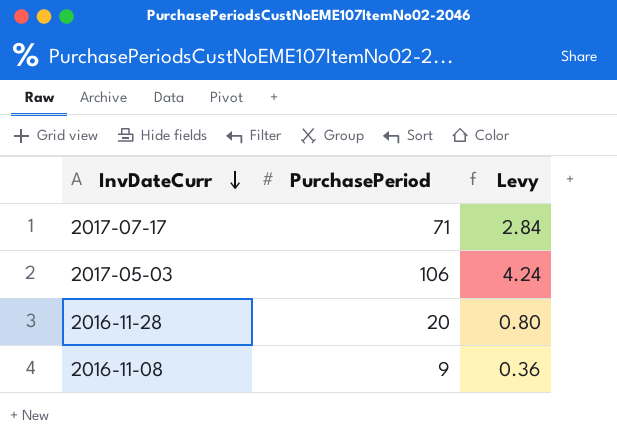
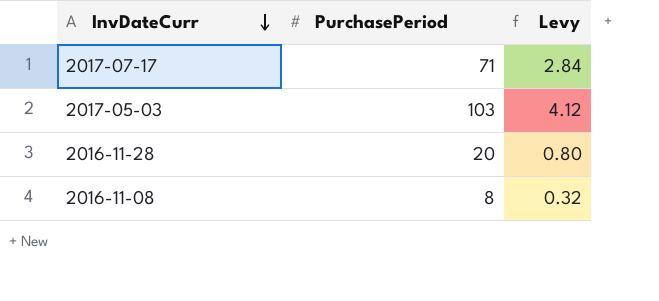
2017-05-03 | PurchasePeriod: 106 -> 103
2017-05-03 | Levy: 4.24 -> 4.12
2016-11-08 | PurchasePeriod: 9 -> 8
2016-11-08 | Levy: 0.36 -> 0.32

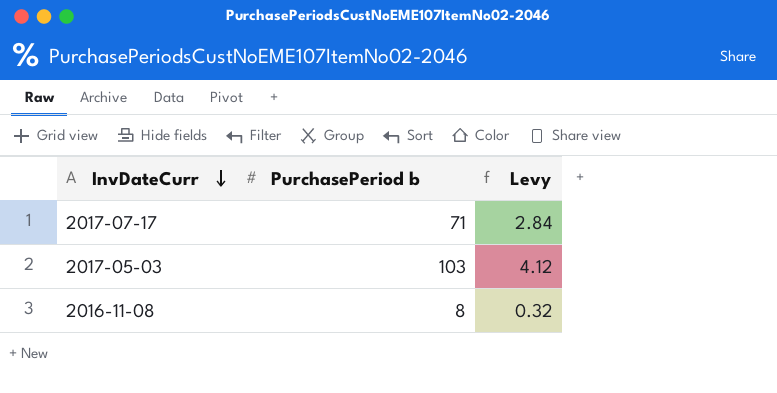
column name: PurchasePeriod -> PurchasePeriod b
row 2016-11-28: 20 | 0.80 -> none

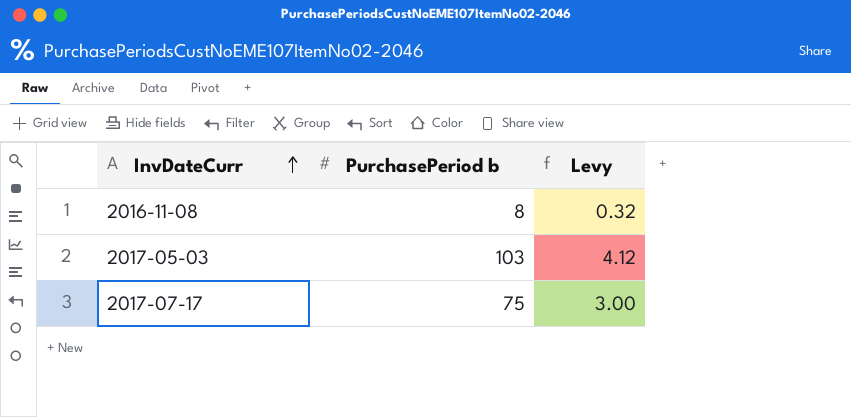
row order: InvDateCurr descending -> InvDateCurr ascending
2017-07-17 | PurchasePeriod b: 71 -> 75
2017-07-17 | Levy: 2.84 -> 3.00

